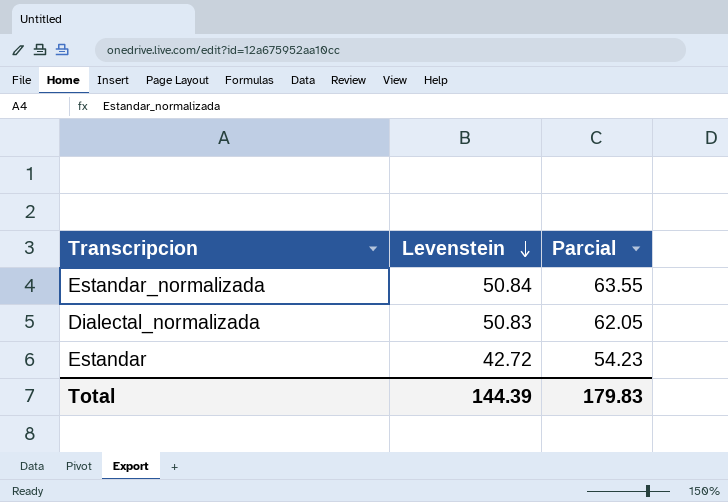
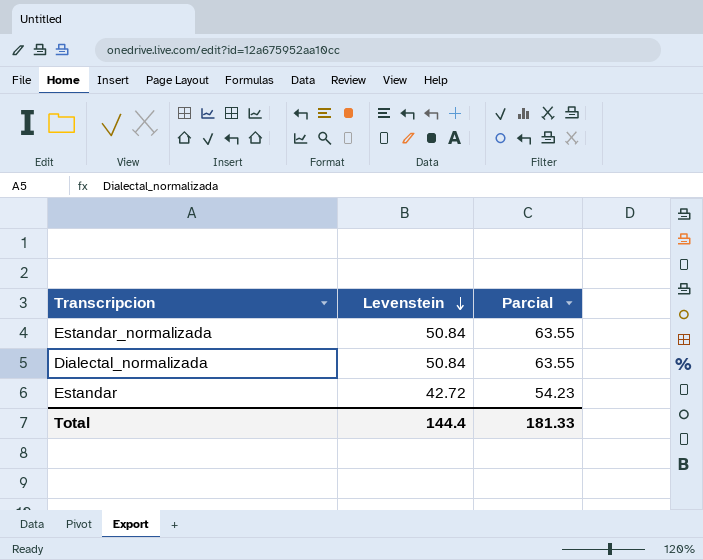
Dialectal_normalizada | Levenstein: 50.83 -> 50.84
Dialectal_normalizada | Parcial: 62.05 -> 63.55
Total | Levenstein: 144.39 -> 144.4
Total | Parcial: 179.83 -> 181.33

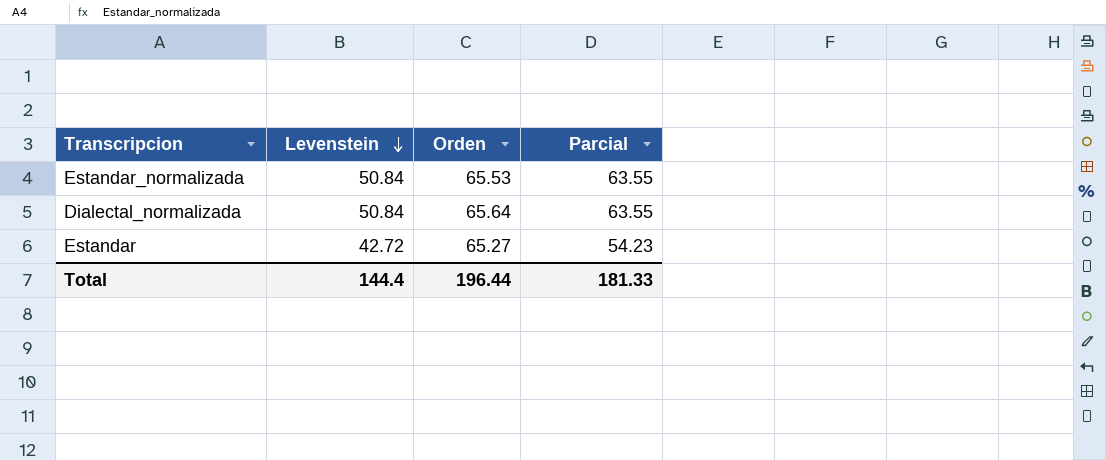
column Orden | position: none -> 3

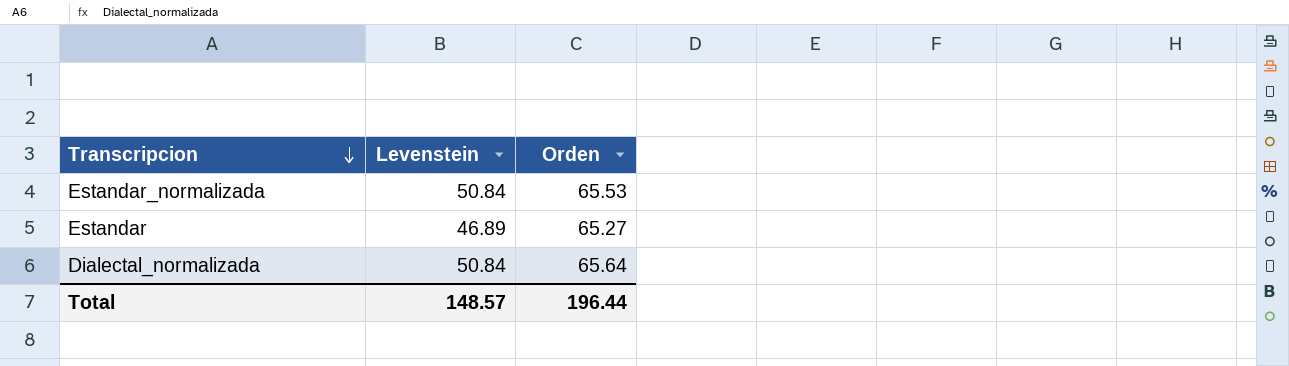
row order: Levenstein descending -> Transcripcion descending
column Parcial | position: 4 -> none
Estandar | Levenstein: 42.72 -> 46.89
Total | Levenstein: 144.4 -> 148.57

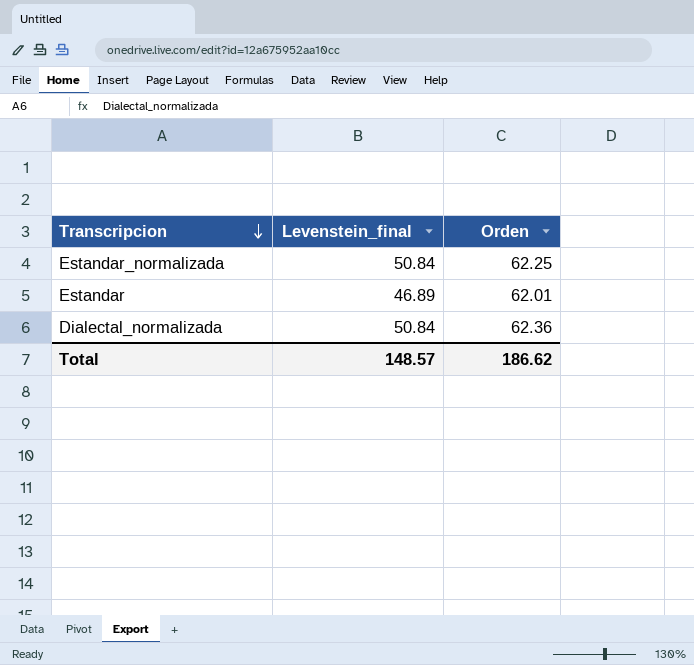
column name: Levenstein -> Levenstein_final
Estandar_normalizada | Orden: 65.53 -> 62.25
Estandar | Orden: 65.27 -> 62.01
Dialectal_normalizada | Orden: 65.64 -> 62.36
Total | Orden: 196.44 -> 186.62

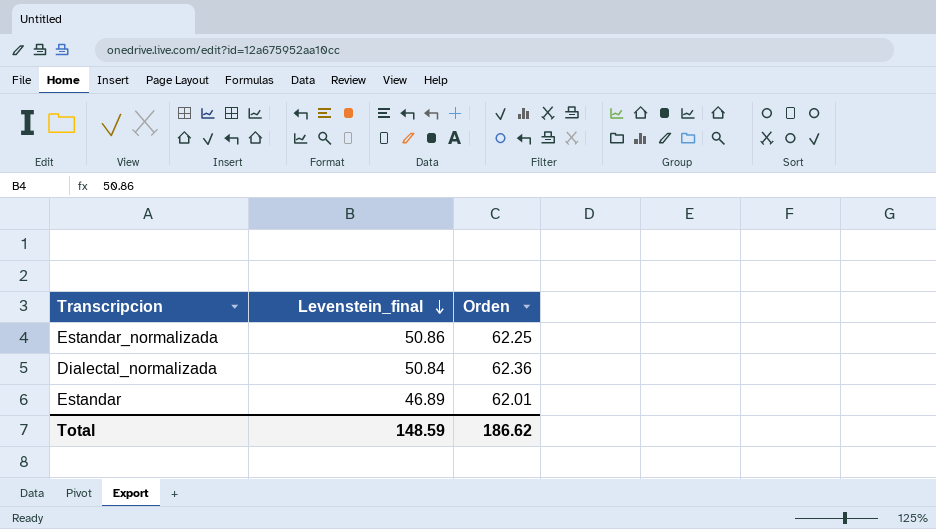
row order: Transcripcion descending -> Levenstein_final descending
Estandar_normalizada | Levenstein_final: 50.84 -> 50.86
Total | Levenstein_final: 148.57 -> 148.59

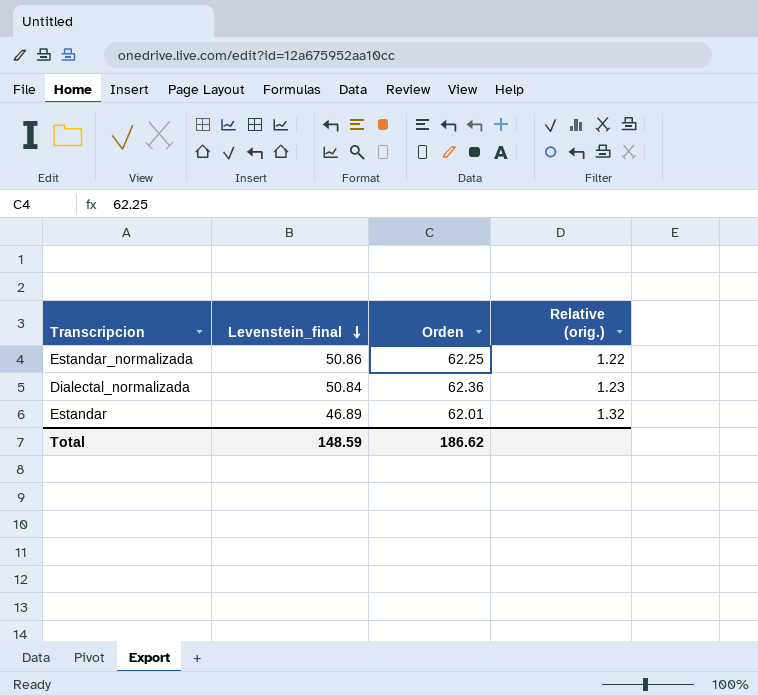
column Relative (orig.) | formula: none -> [Orden] / [Levenstein_final]

